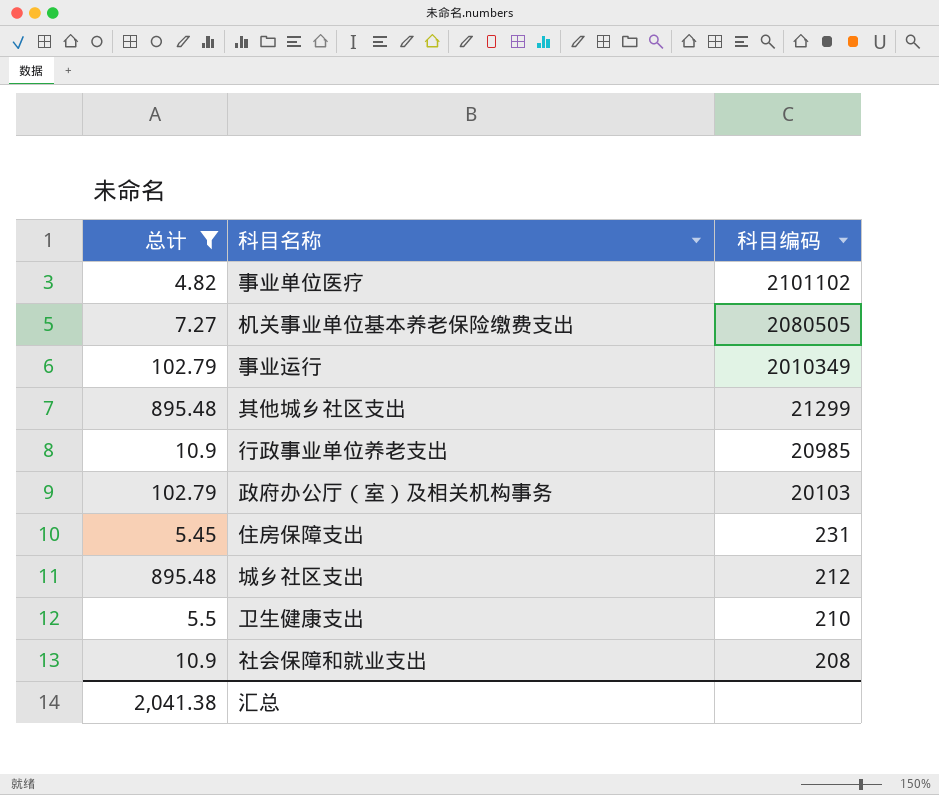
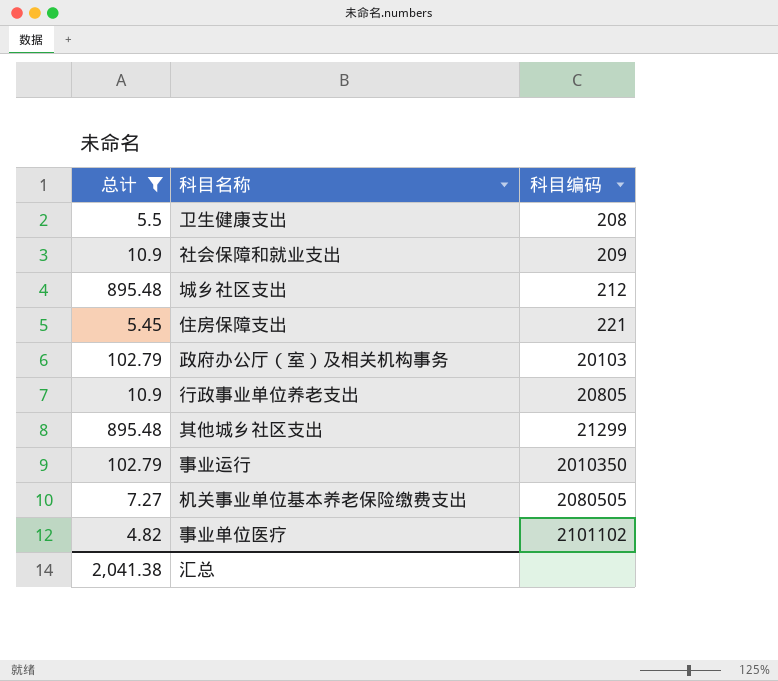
row order: 科目编码 descending -> 科目编码 ascending
卫生健康支出 | 科目编码: 210 -> 208
社会保障和就业支出 | 科目编码: 208 -> 209
住房保障支出 | 科目编码: 231 -> 221
行政事业单位养老支出 | 科目编码: 20985 -> 20805
事业运行 | 科目编码: 2010349 -> 2010350

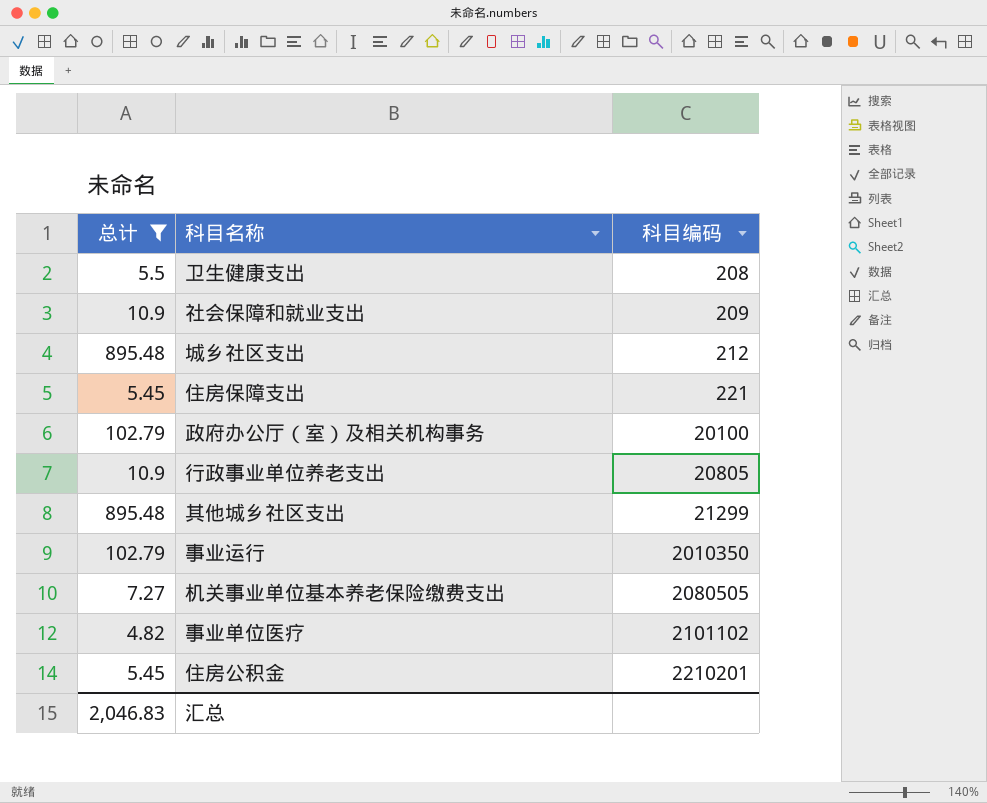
政府办公厅（室）及相关机构事务 | 科目编码: 20103 -> 20100
row 住房公积金: none -> 5.45 | 2210201
汇总 | 总计: 2,041.38 -> 2,046.83

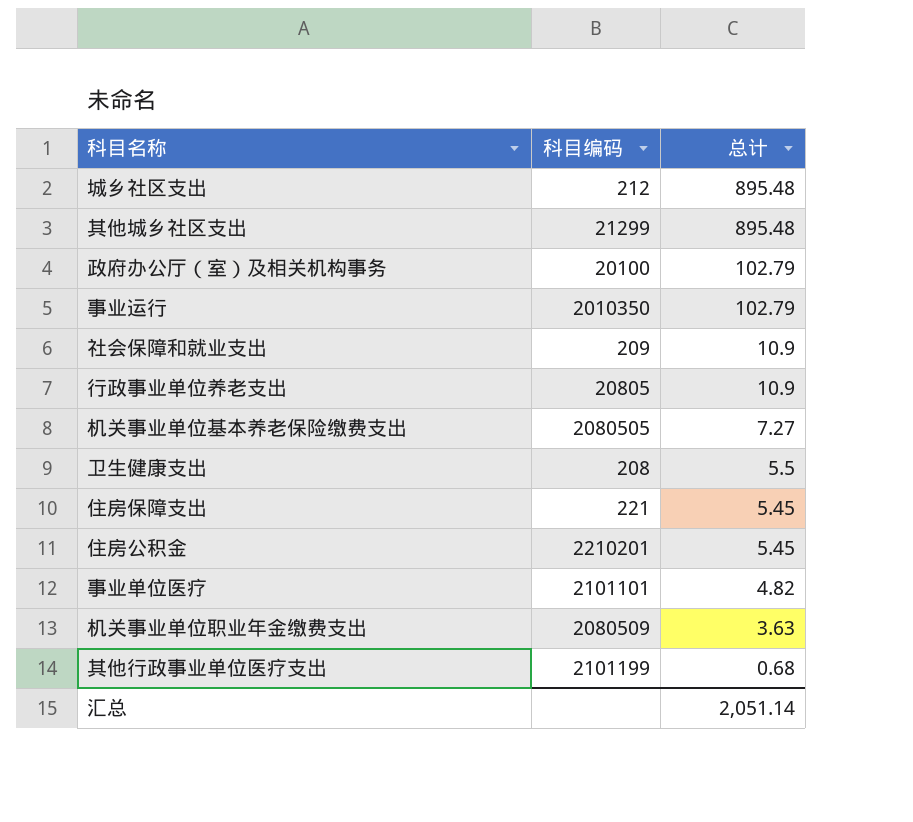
filter: 总计 >= 4.82 -> none
row order: 科目编码 ascending -> 总计 descending
column 总计 | position: 1 -> 3
事业单位医疗 | 科目编码: 2101102 -> 2101101
汇总 | 总计: 2,046.83 -> 2,051.14

